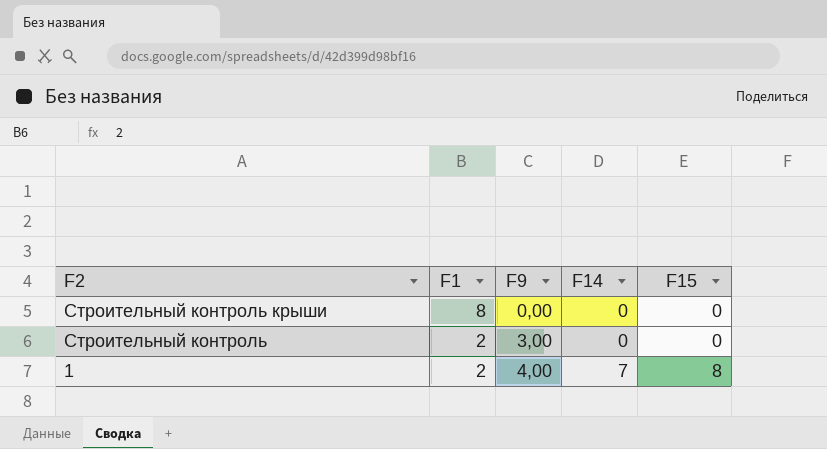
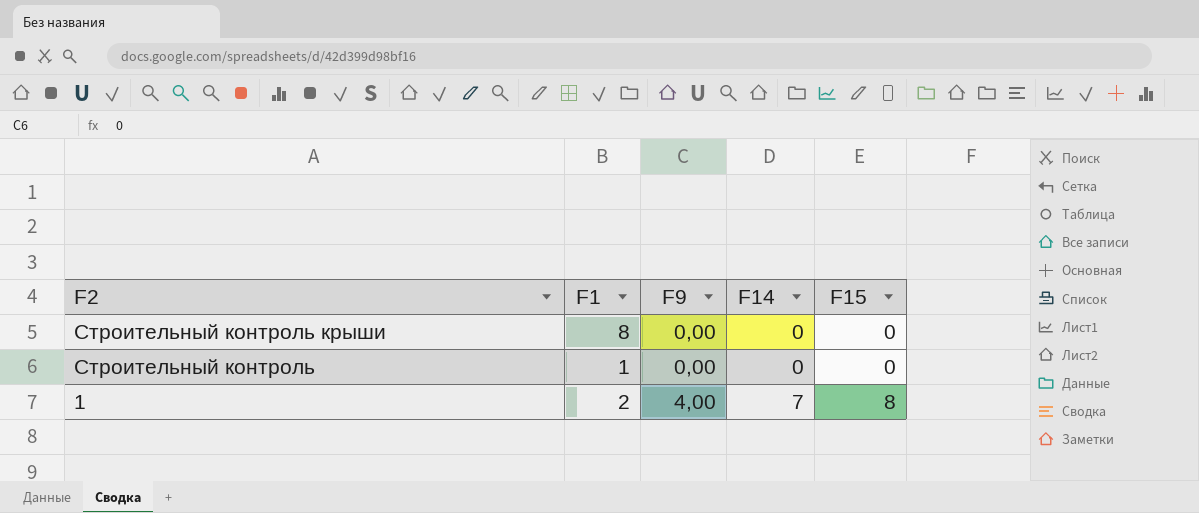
Строительный контроль | F1: 2 -> 1
Строительный контроль | F9: 3,00 -> 0,00

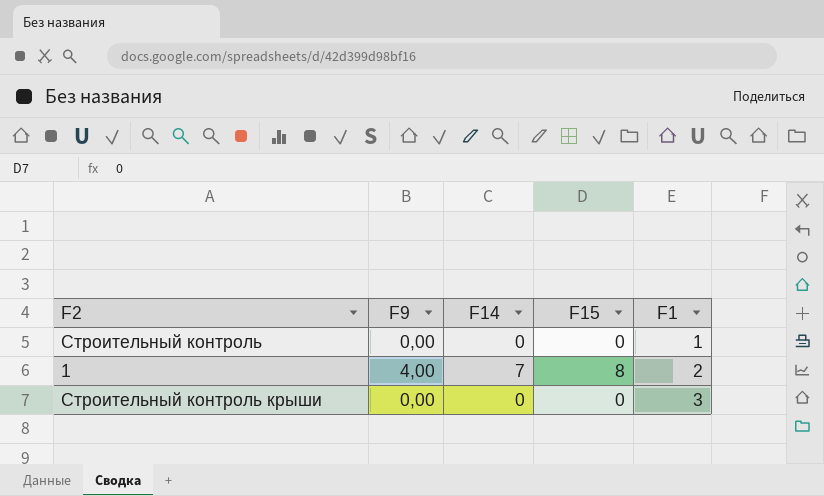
row order: F2 descending -> F1 ascending
column F1 | position: 2 -> 5
Строительный контроль крыши | F1: 8 -> 3

